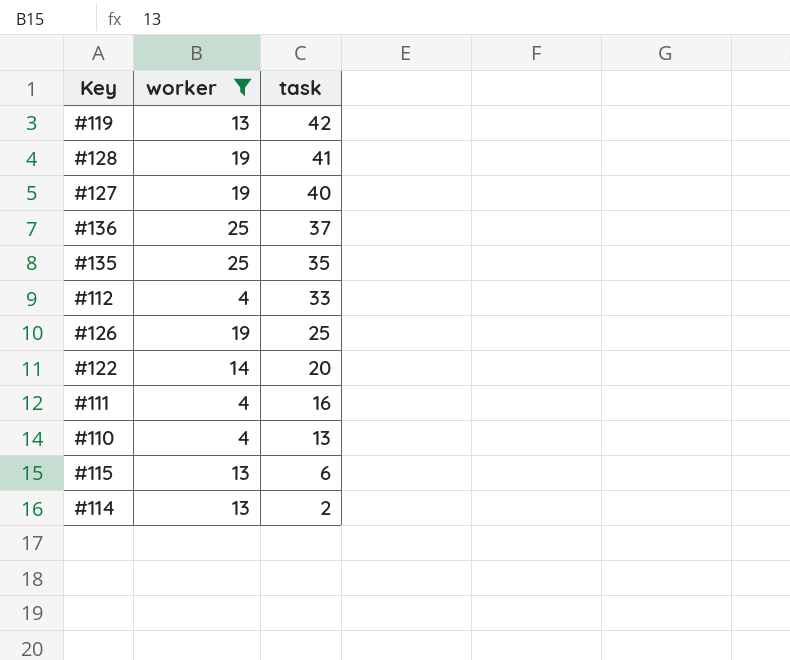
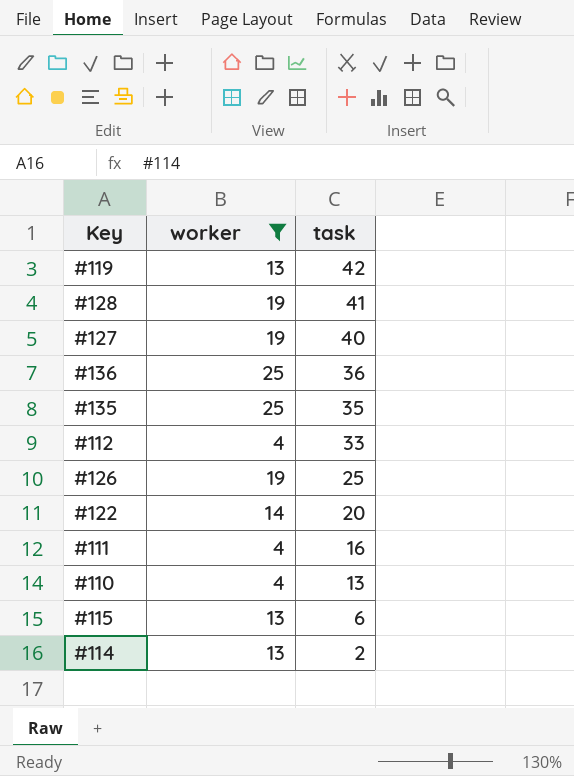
#136 | task: 37 -> 36

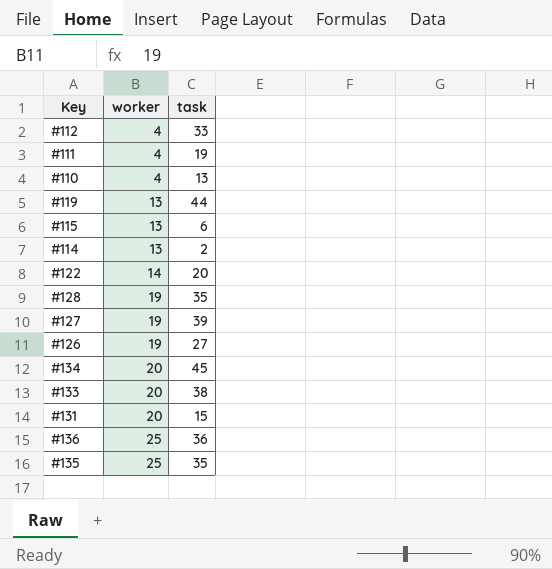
filter: worker != 20 -> none
row order: task descending -> worker ascending
#111 | task: 16 -> 19
#119 | task: 42 -> 44
#128 | task: 41 -> 35
#127 | task: 40 -> 39
#126 | task: 25 -> 27

